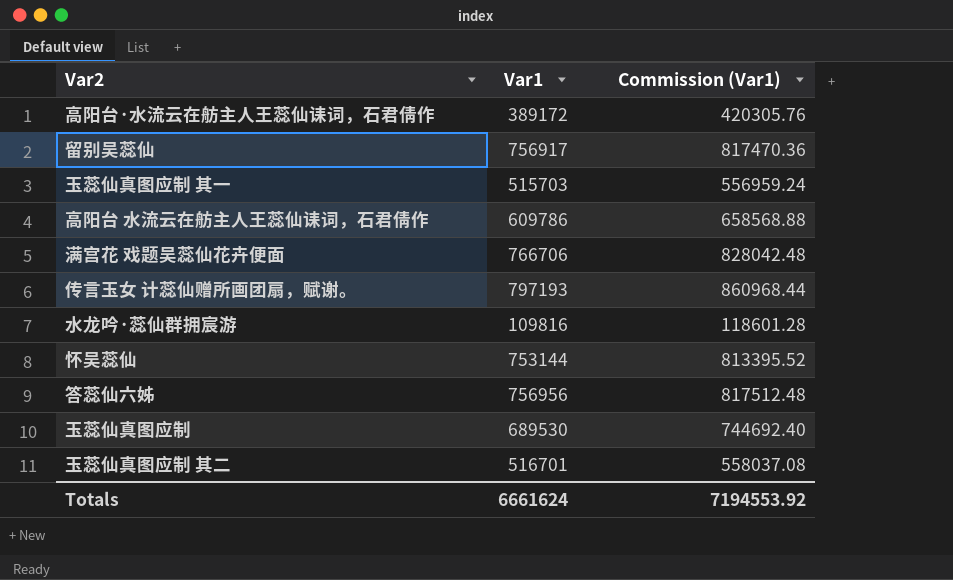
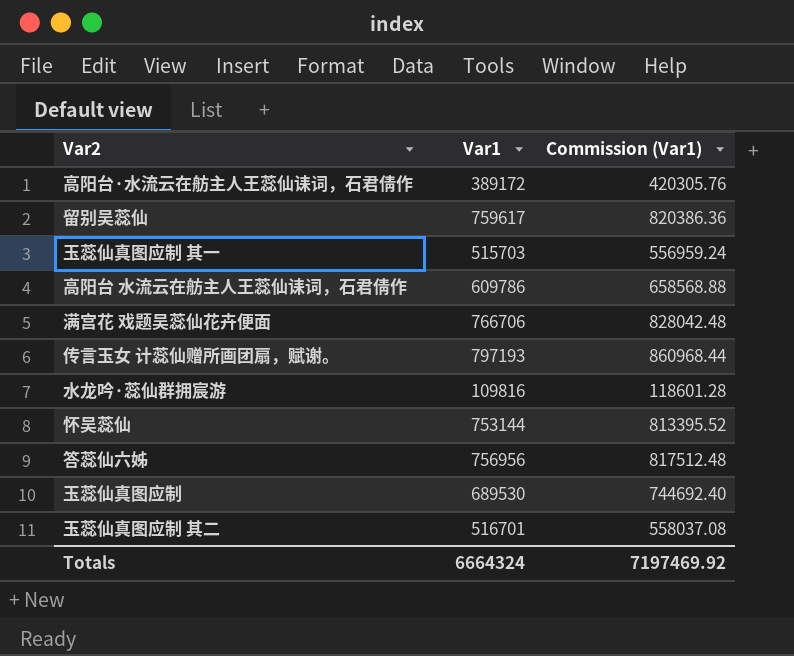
留别吴蕊仙 | Var1: 756917 -> 759617
留别吴蕊仙 | Commission (Var1): 817470.36 -> 820386.36
Totals | Var1: 6661624 -> 6664324
Totals | Commission (Var1): 7194553.92 -> 7197469.92

